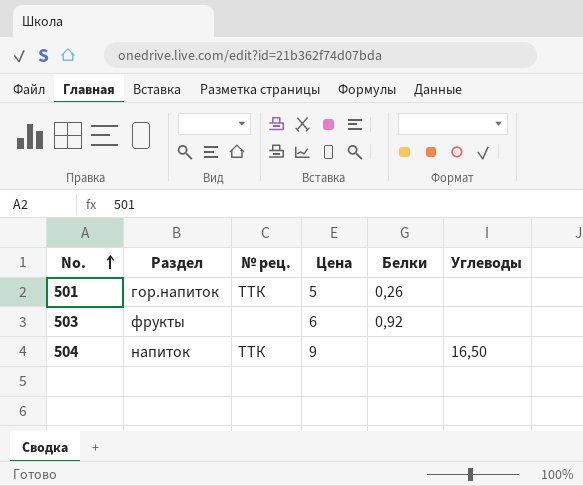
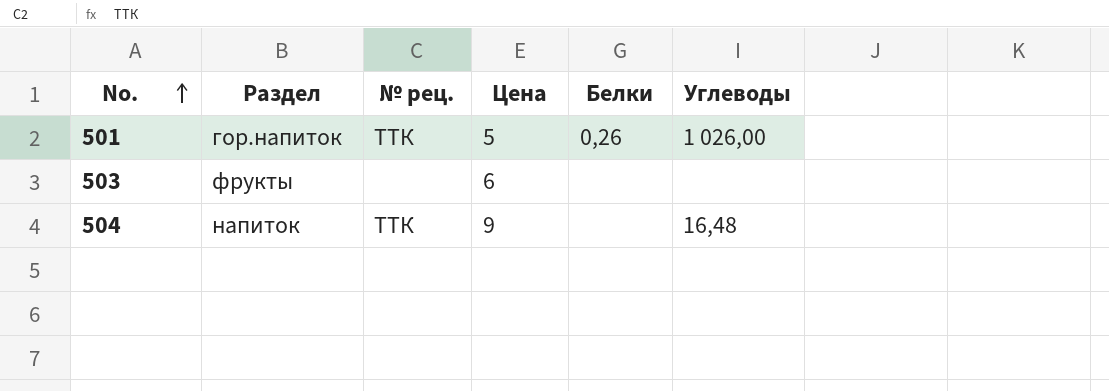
501 | Углеводы: none -> 1 026,00
503 | Белки: 0,92 -> none
504 | Углеводы: 16,50 -> 16,48

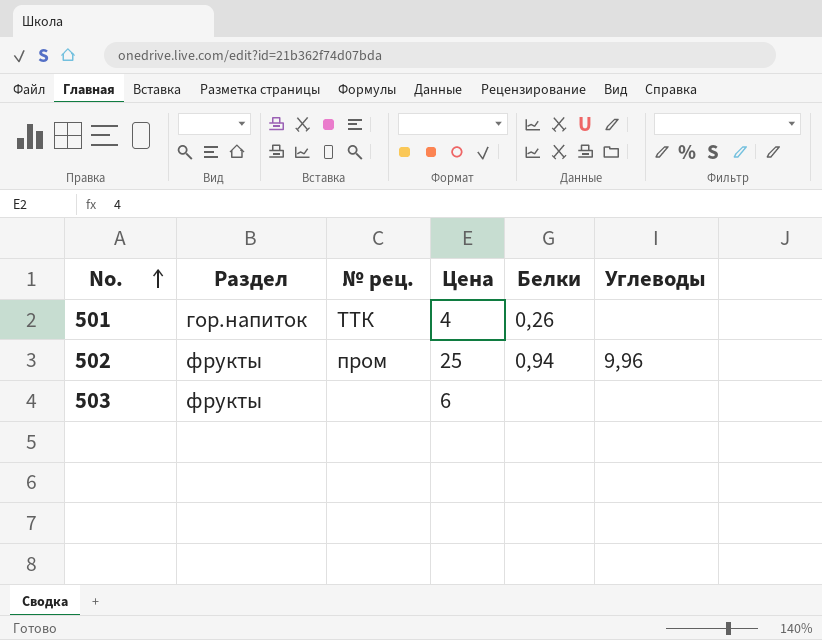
row 504: напиток | ТТК | 9 | none | 16,48 -> none
501 | Цена: 5 -> 4
501 | Углеводы: 1 026,00 -> none
row 502: none -> фрукты | пром | 25 | 0,94 | 9,96

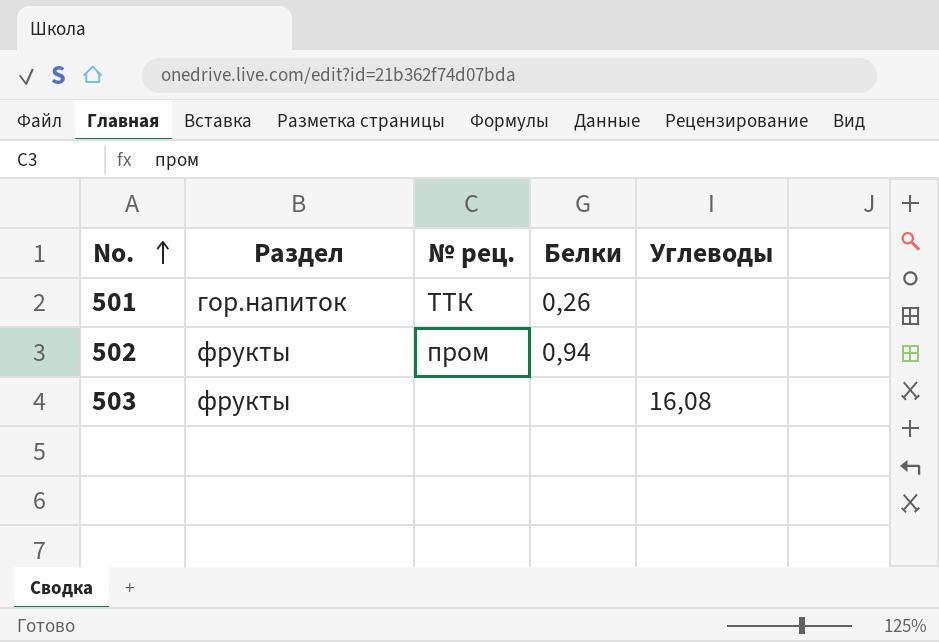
column Цена | position: 4 -> none
502 | Углеводы: 9,96 -> none
503 | Углеводы: none -> 16,08

